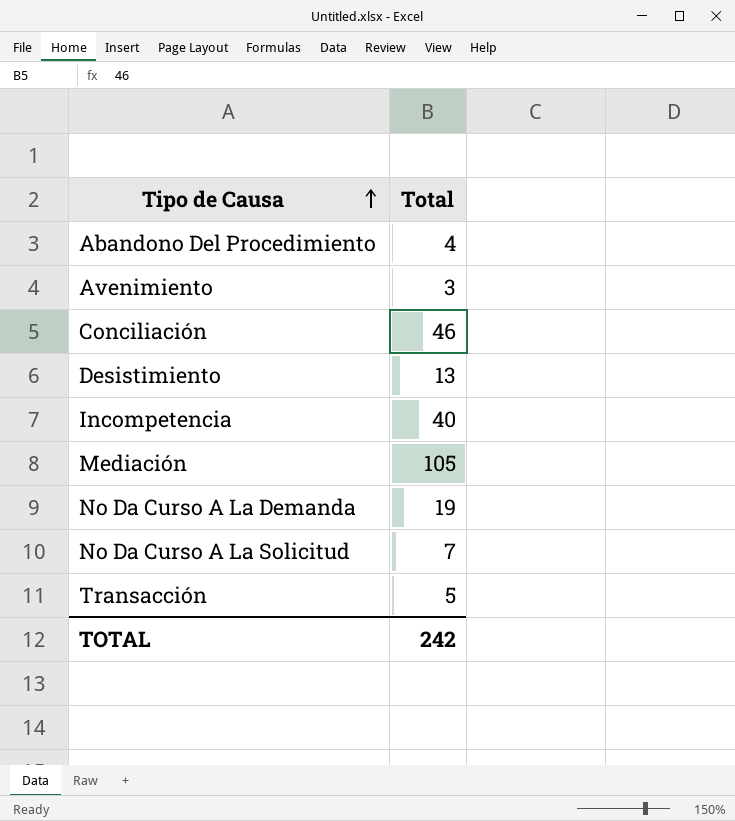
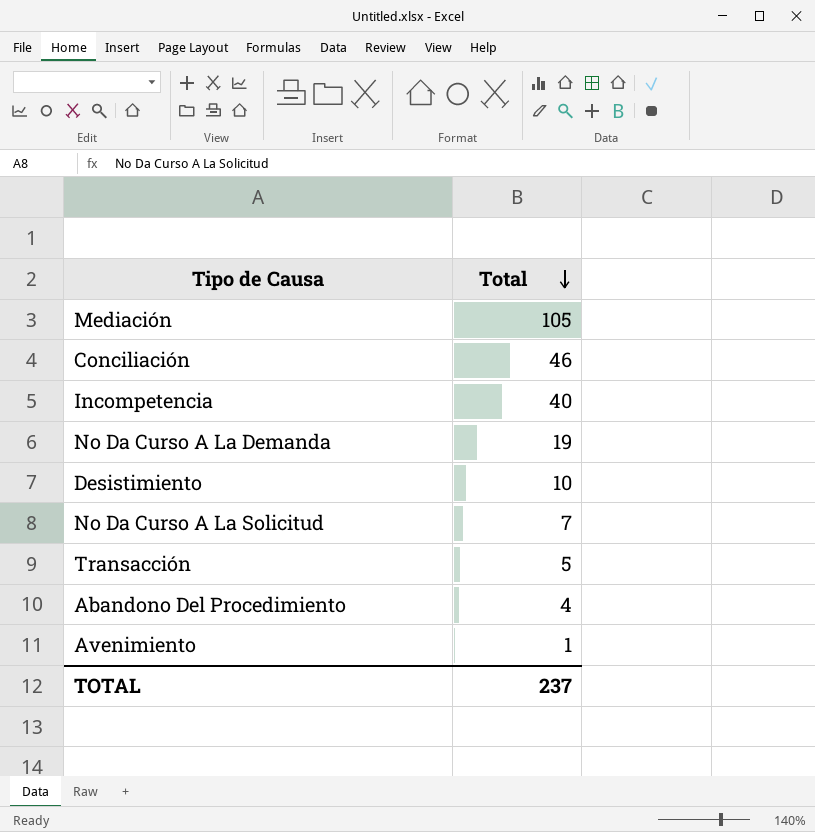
row order: Tipo de Causa ascending -> Total descending
Desistimiento | Total: 13 -> 10
Avenimiento | Total: 3 -> 1
TOTAL | Total: 242 -> 237

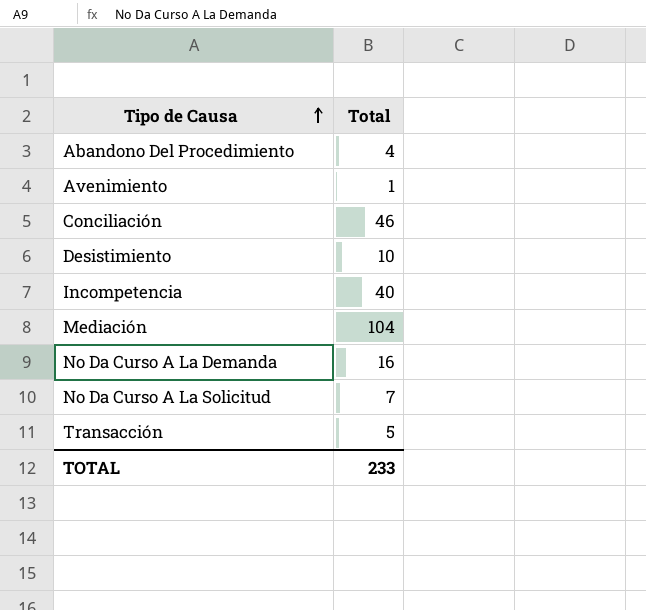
row order: Total descending -> Tipo de Causa ascending
Mediación | Total: 105 -> 104
No Da Curso A La Demanda | Total: 19 -> 16
TOTAL | Total: 237 -> 233

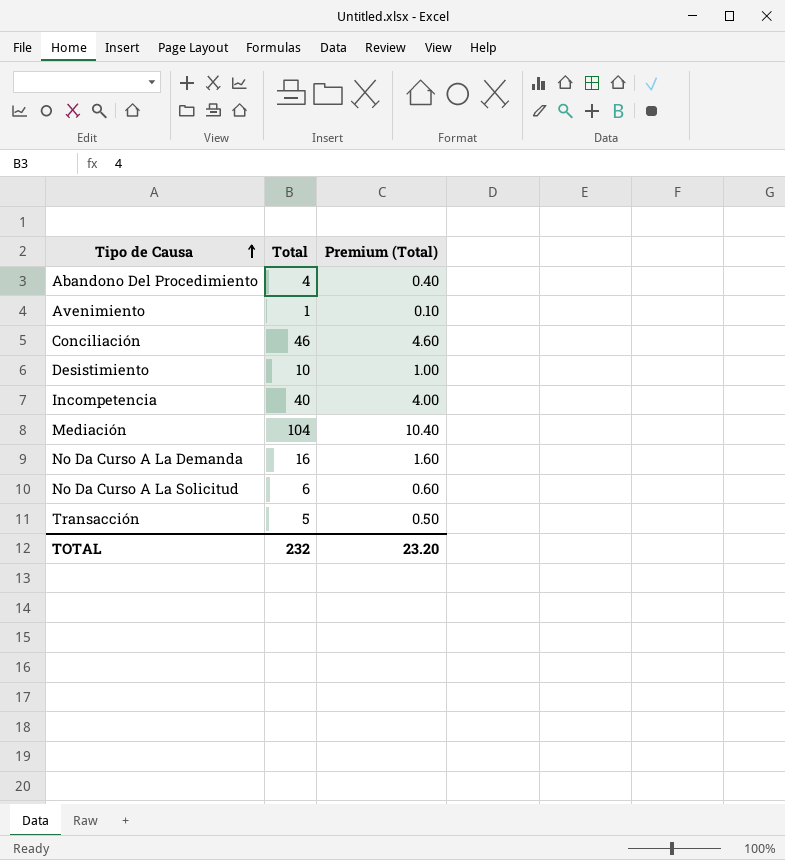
column Premium (Total) | formula: none -> [Total] * 0.1
No Da Curso A La Solicitud | Total: 7 -> 6
TOTAL | Total: 233 -> 232

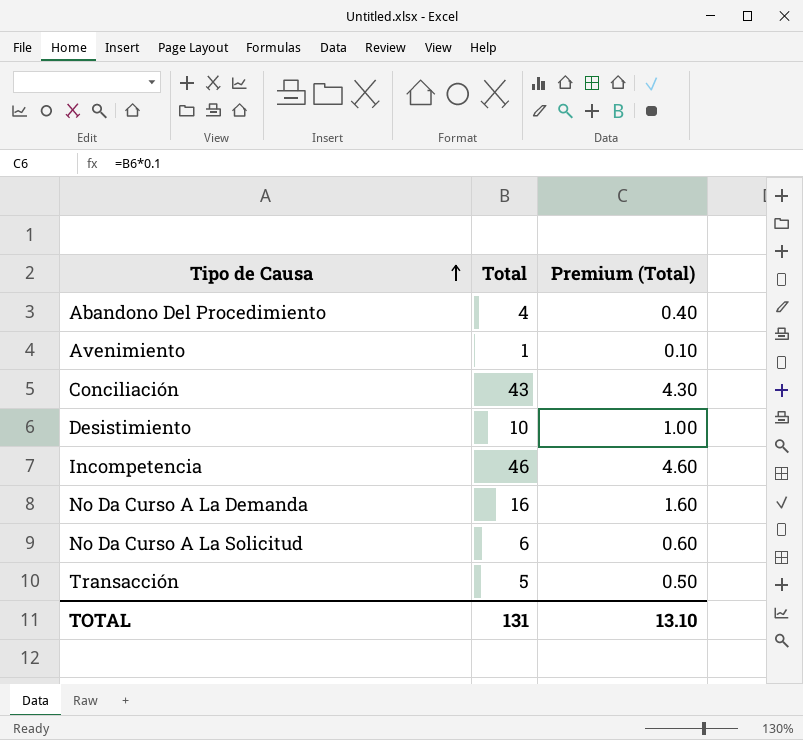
row Mediación: 104 | 10.40 -> none
Conciliación | Total: 46 -> 43
Conciliación | Premium (Total): 4.60 -> 4.30
Incompetencia | Total: 40 -> 46
Incompetencia | Premium (Total): 4.00 -> 4.60
TOTAL | Total: 232 -> 131
TOTAL | Premium (Total): 23.20 -> 13.10

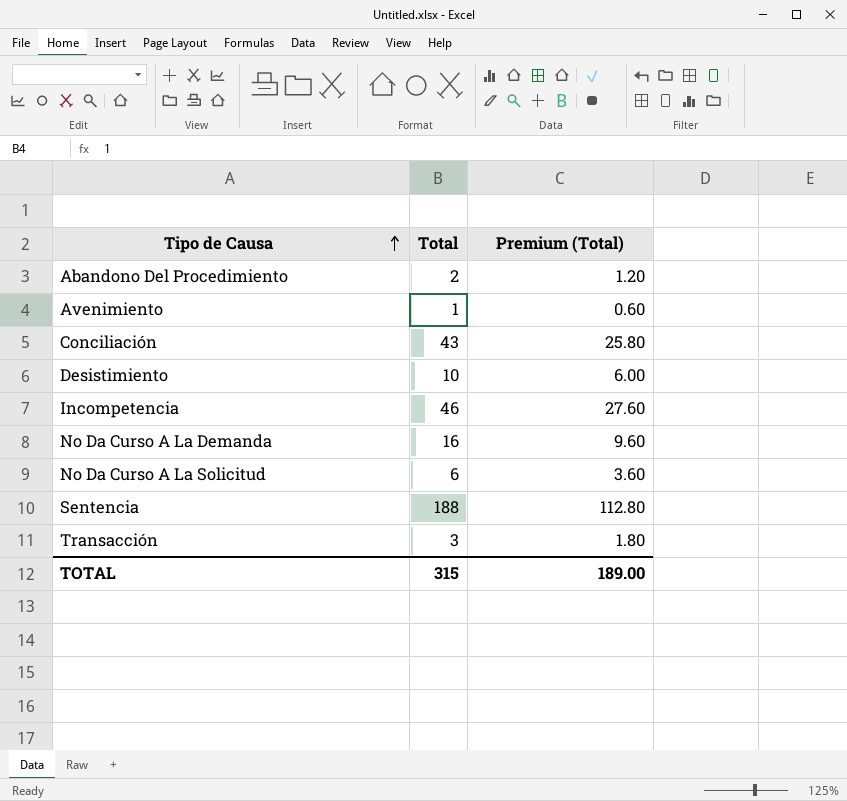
column Premium (Total) | formula: [Total] * 0.1 -> [Total] * 0.6
Abandono Del Procedimiento | Total: 4 -> 2
row Sentencia: none -> 188 | 112.80
Transacción | Total: 5 -> 3
TOTAL | Total: 131 -> 315
TOTAL | Premium (Total): 13.10 -> 189.00

